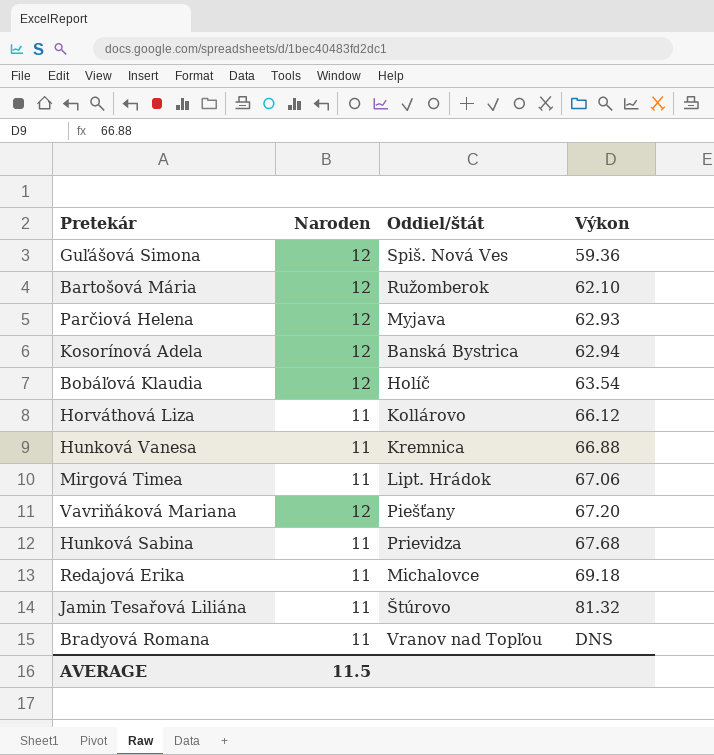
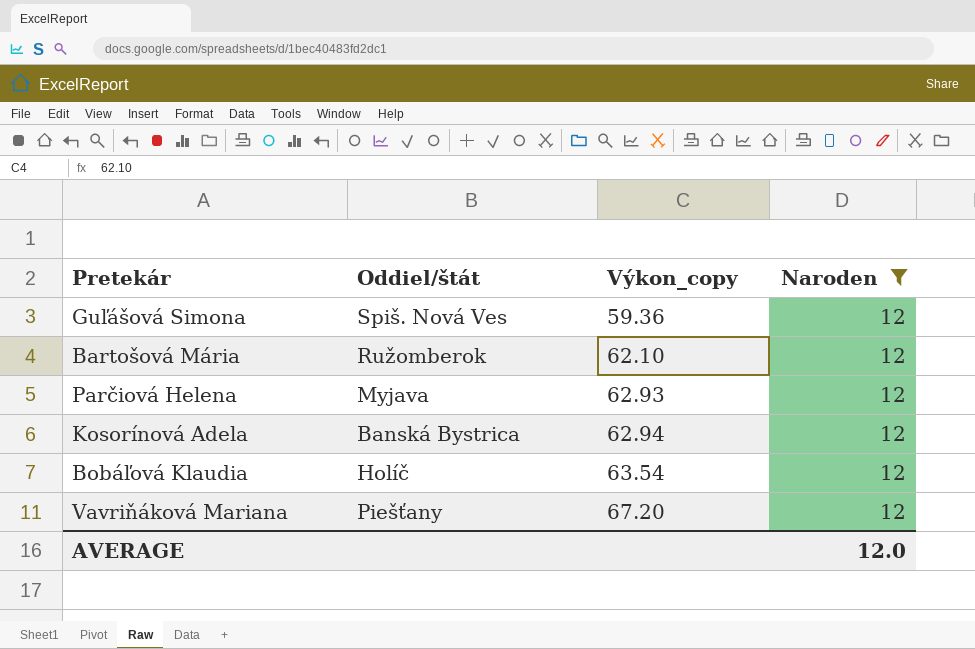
filter: none -> Naroden = 12
column name: Výkon -> Výkon_copy
column Naroden | position: 2 -> 4
AVERAGE | Naroden: 11.5 -> 12.0

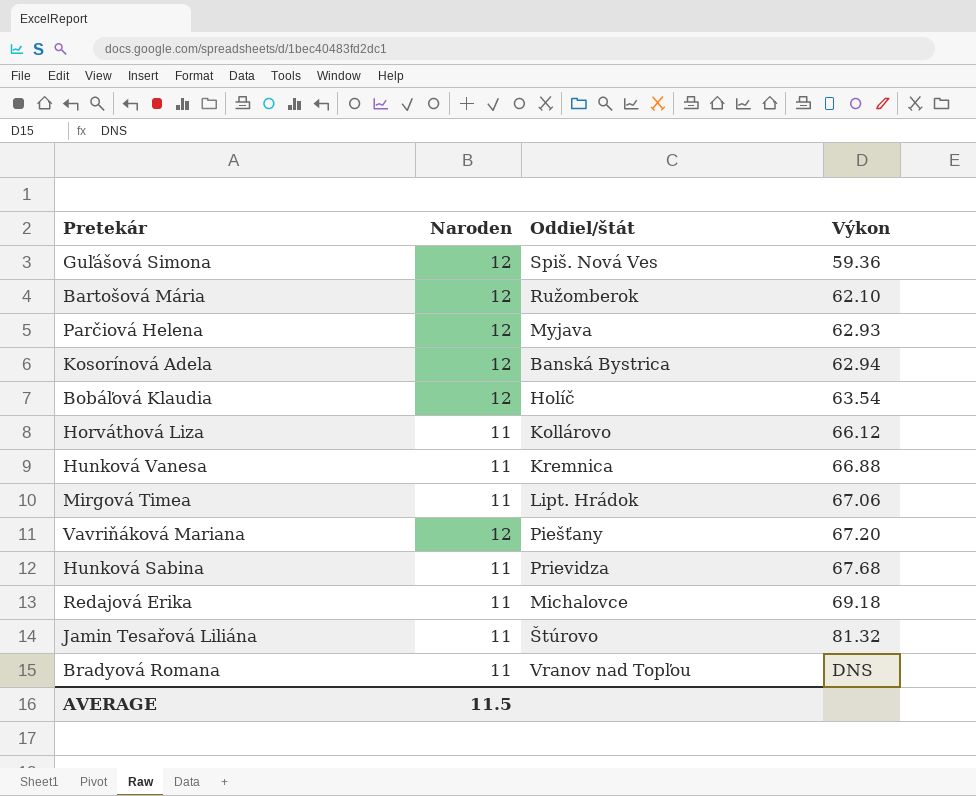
filter: Naroden = 12 -> none
column Naroden | position: 4 -> 2
column name: Výkon_copy -> Výkon
AVERAGE | Naroden: 12.0 -> 11.5

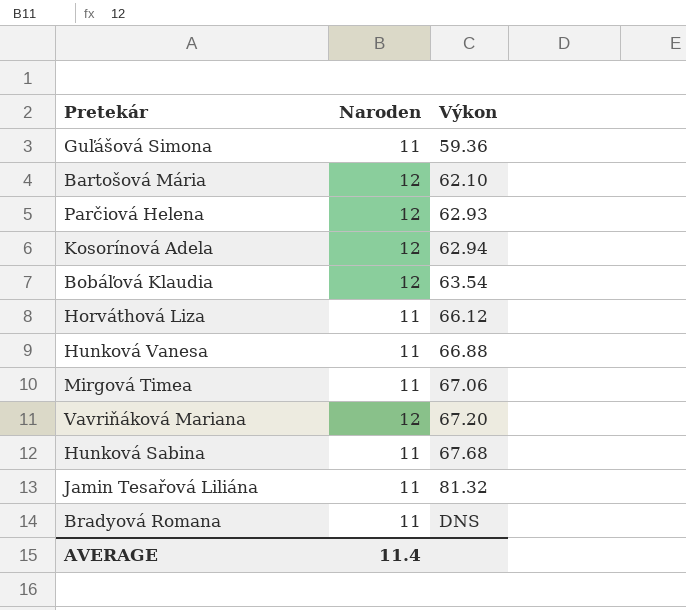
column Oddiel/štát | position: 3 -> none
row Redajová Erika: 11 | Michalovce | 69.18 -> none
Guľášová Simona | Naroden: 12 -> 11
AVERAGE | Naroden: 11.5 -> 11.4

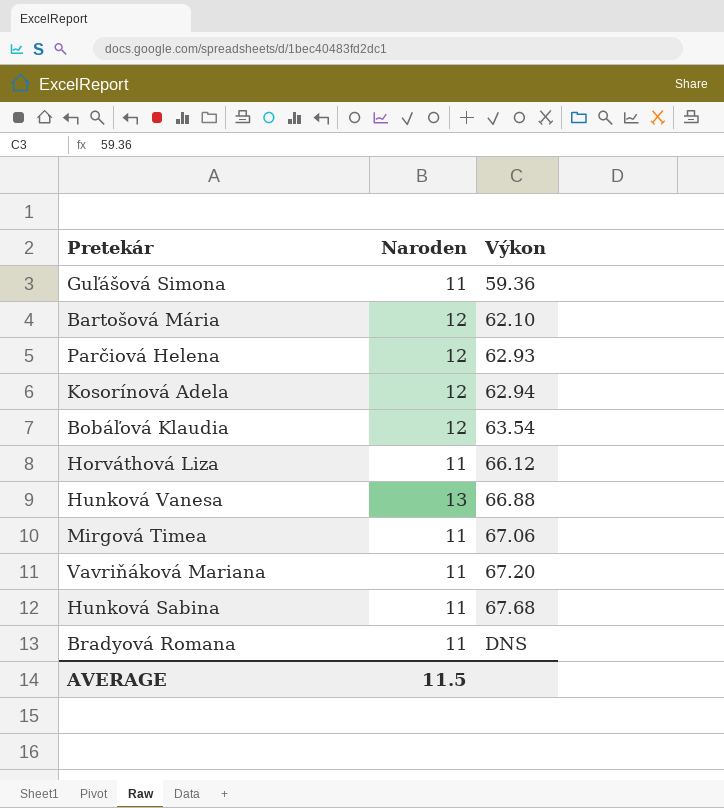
row Jamin Tesařová Liliána: 11 | 81.32 -> none
Hunková Vanesa | Naroden: 11 -> 13
Vavriňáková Mariana | Naroden: 12 -> 11
AVERAGE | Naroden: 11.4 -> 11.5

